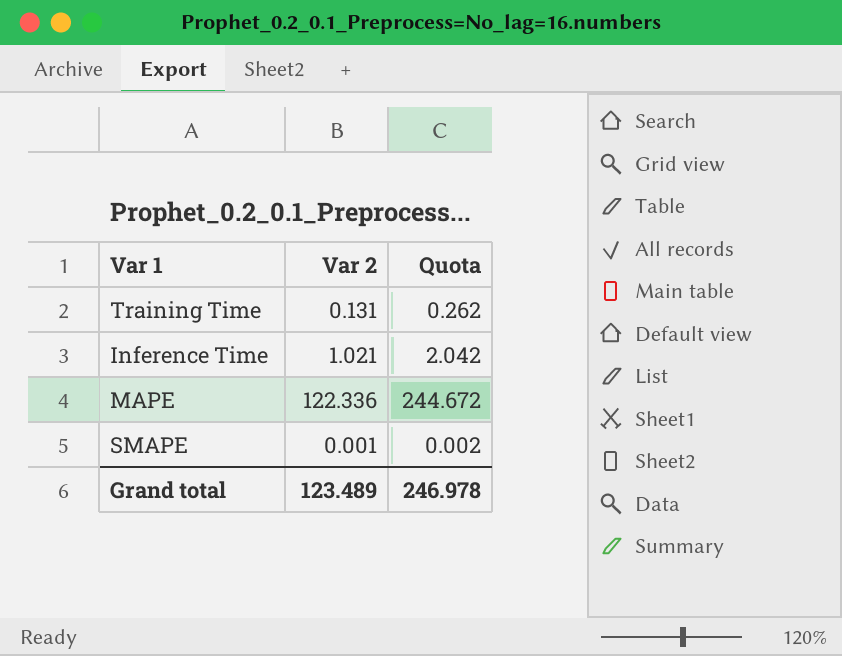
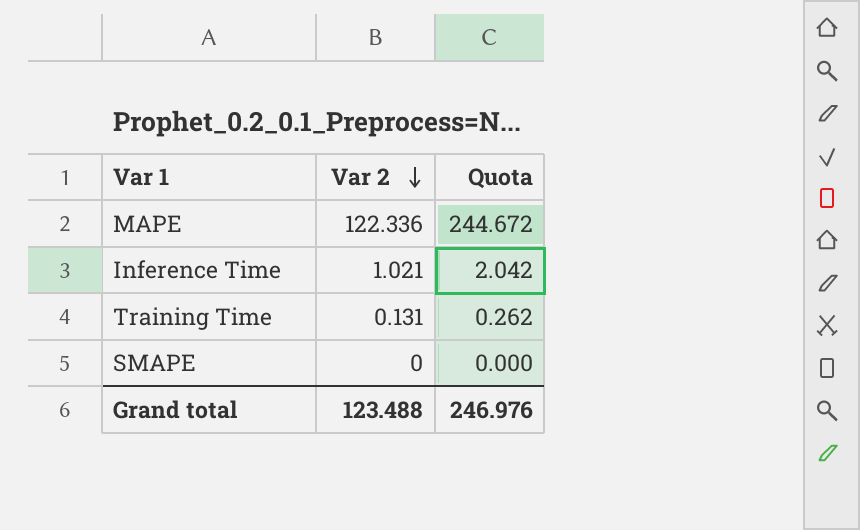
row order: none -> Var 2 descending
SMAPE | Var 2: 0.001 -> 0
SMAPE | Quota: 0.002 -> 0.000
Grand total | Var 2: 123.489 -> 123.488
Grand total | Quota: 246.978 -> 246.976

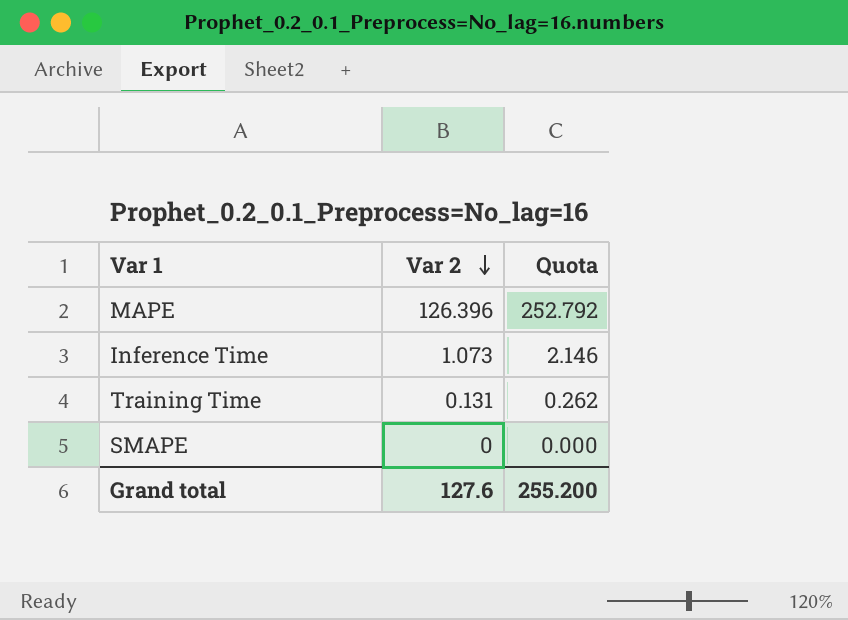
MAPE | Var 2: 122.336 -> 126.396
MAPE | Quota: 244.672 -> 252.792
Inference Time | Var 2: 1.021 -> 1.073
Inference Time | Quota: 2.042 -> 2.146
Grand total | Var 2: 123.488 -> 127.6
Grand total | Quota: 246.976 -> 255.200

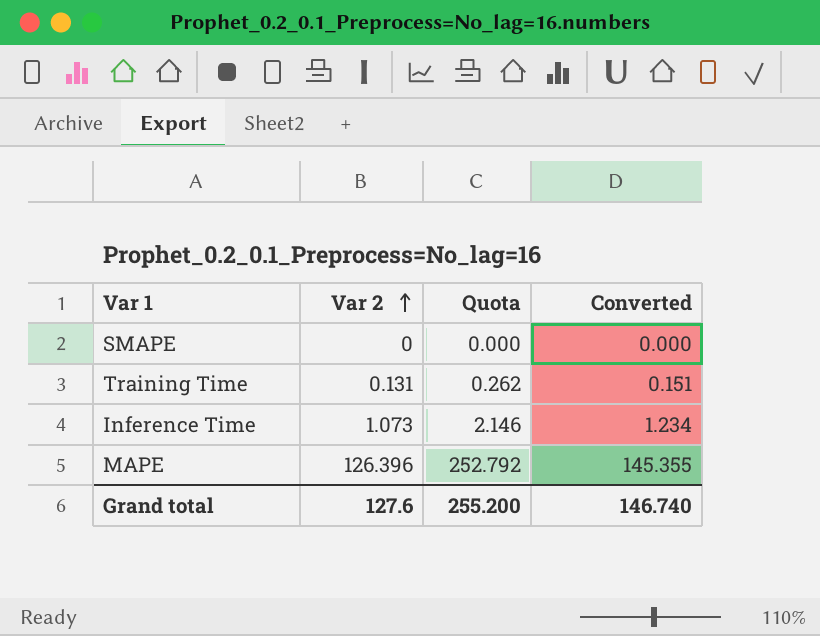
row order: Var 2 descending -> Var 2 ascending
column Converted | formula: none -> [Var 2] * 1.15

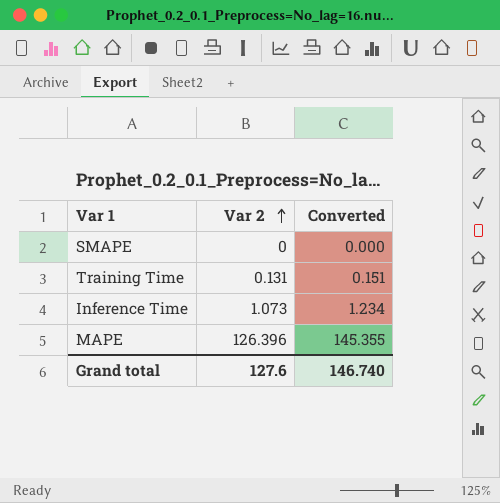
column Quota | formula: [Var 2] * 2 -> none

